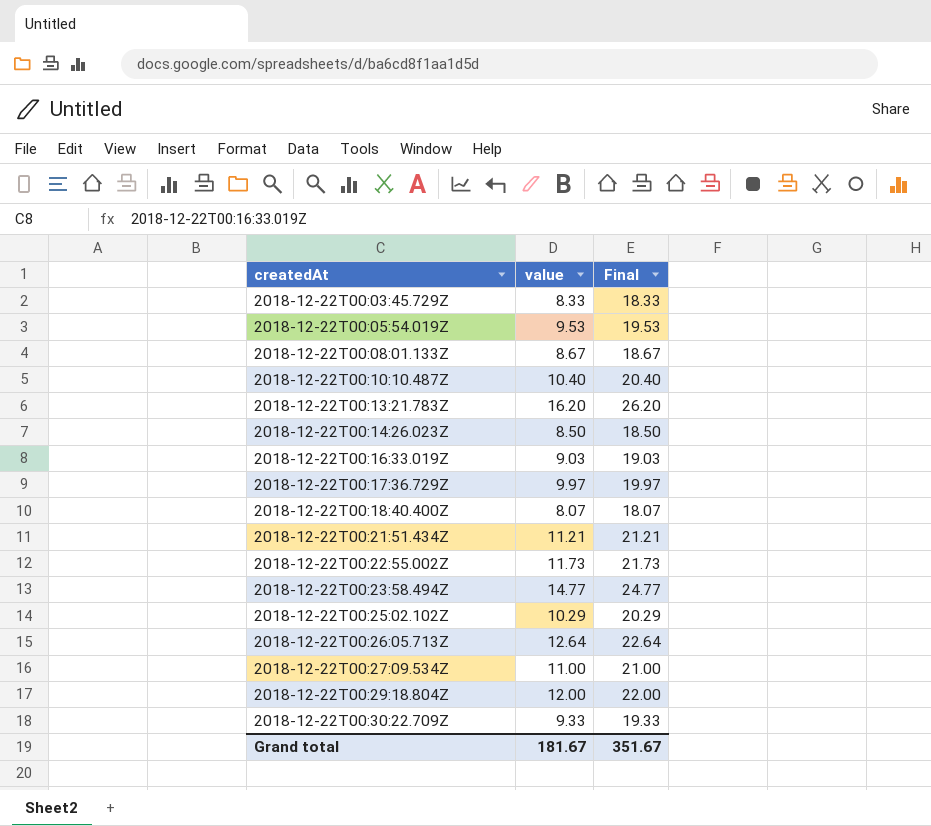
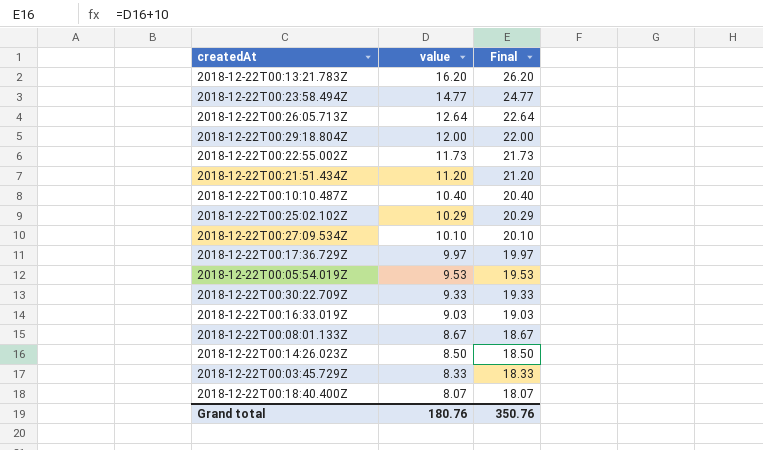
row order: createdAt ascending -> value descending
2018-12-22T00:21:51.434Z | value: 11.21 -> 11.20
2018-12-22T00:21:51.434Z | Final: 21.21 -> 21.20
2018-12-22T00:27:09.534Z | value: 11.00 -> 10.10
2018-12-22T00:27:09.534Z | Final: 21.00 -> 20.10
Grand total | value: 181.67 -> 180.76
Grand total | Final: 351.67 -> 350.76

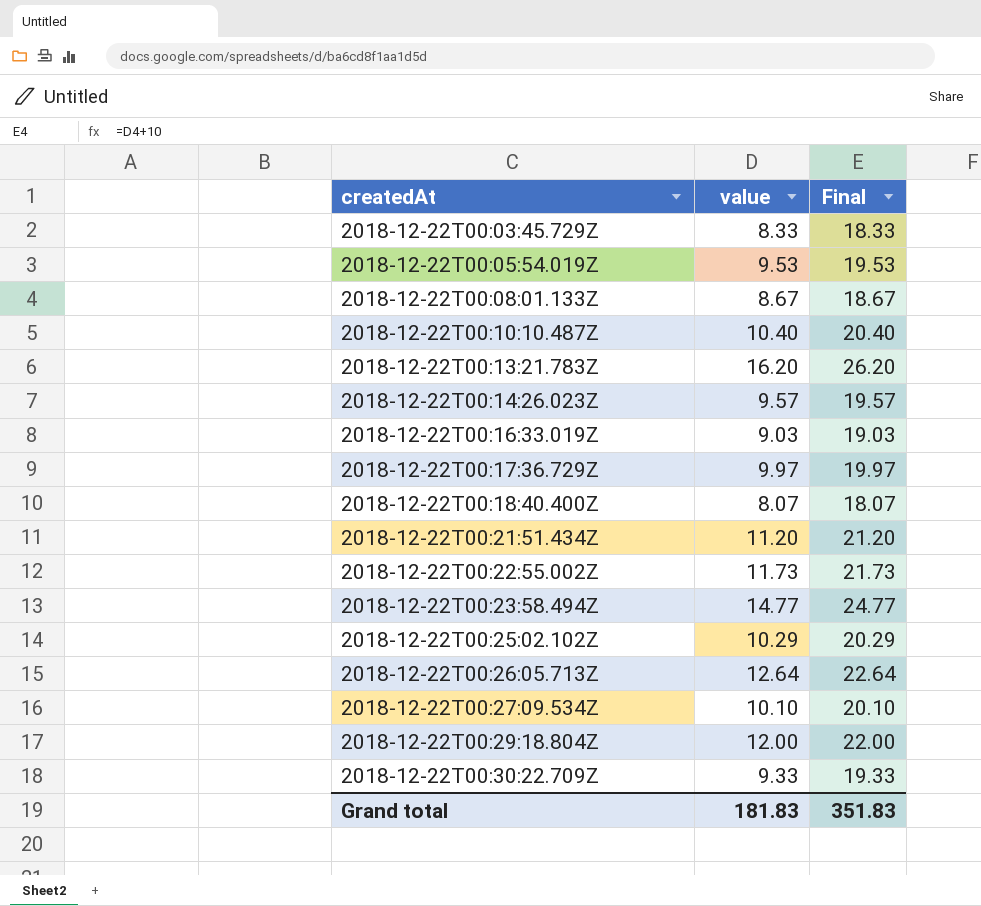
row order: value descending -> createdAt ascending
2018-12-22T00:14:26.023Z | value: 8.50 -> 9.57
2018-12-22T00:14:26.023Z | Final: 18.50 -> 19.57
Grand total | value: 180.76 -> 181.83
Grand total | Final: 350.76 -> 351.83

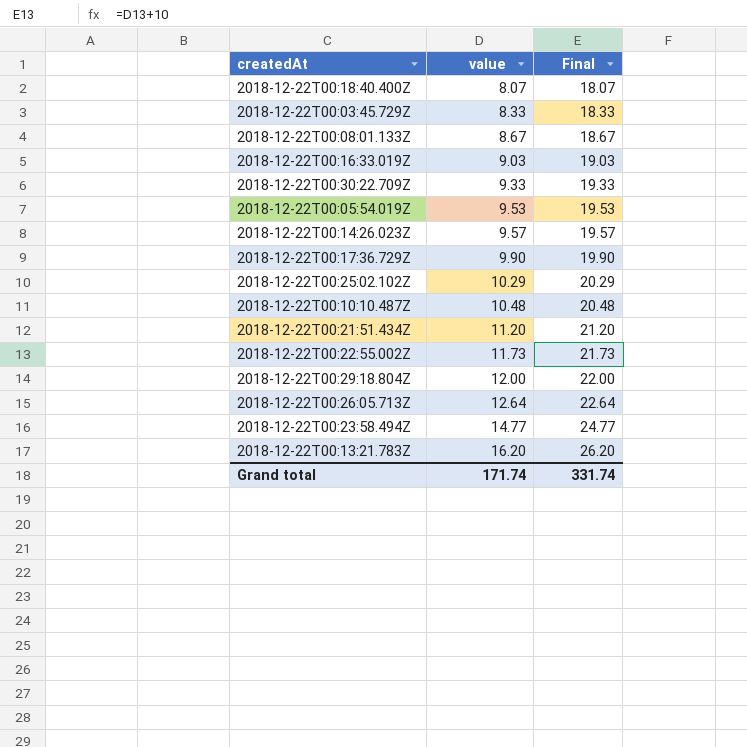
row order: createdAt ascending -> value ascending
row 2018-12-22T00:27:09.534Z: 10.10 | 20.10 -> none
2018-12-22T00:17:36.729Z | value: 9.97 -> 9.90
2018-12-22T00:17:36.729Z | Final: 19.97 -> 19.90
2018-12-22T00:10:10.487Z | value: 10.40 -> 10.48
2018-12-22T00:10:10.487Z | Final: 20.40 -> 20.48
Grand total | value: 181.83 -> 171.74
Grand total | Final: 351.83 -> 331.74

